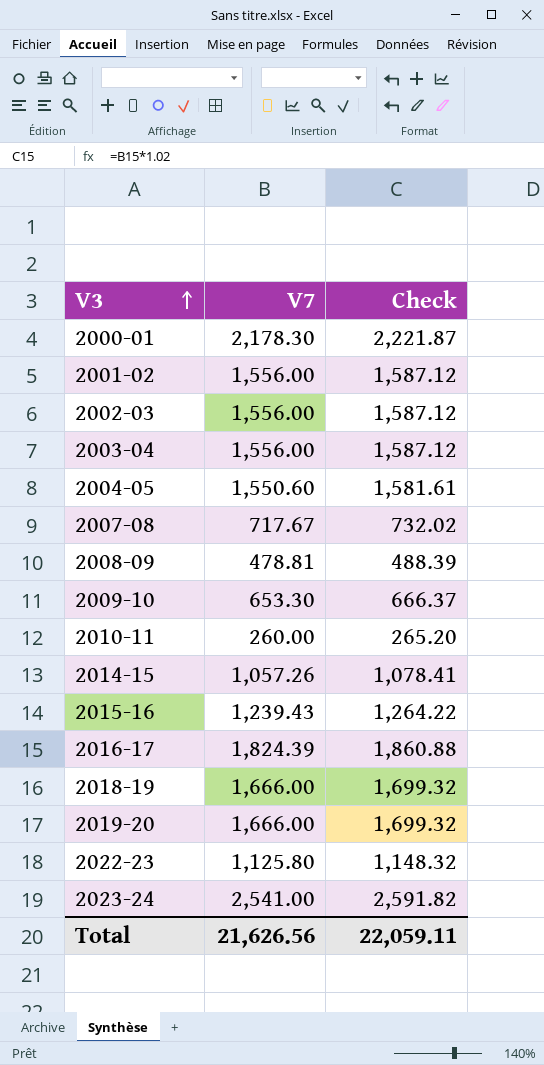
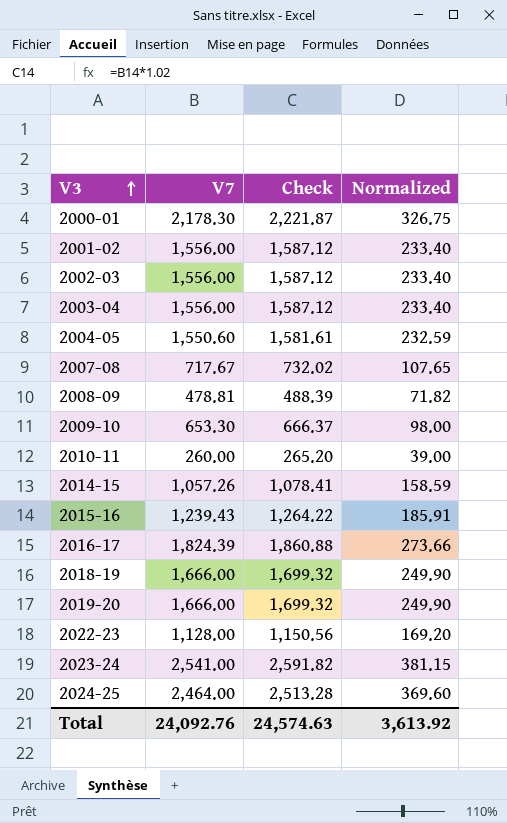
column Normalized | formula: none -> [V7] * 0.15
2022-23 | V7: 1,125.80 -> 1,128.00
2022-23 | Check: 1,148.32 -> 1,150.56
row 2024-25: none -> 2,464.00 | 2,513.28 | 369.60
Total | V7: 21,626.56 -> 24,092.76
Total | Check: 22,059.11 -> 24,574.63

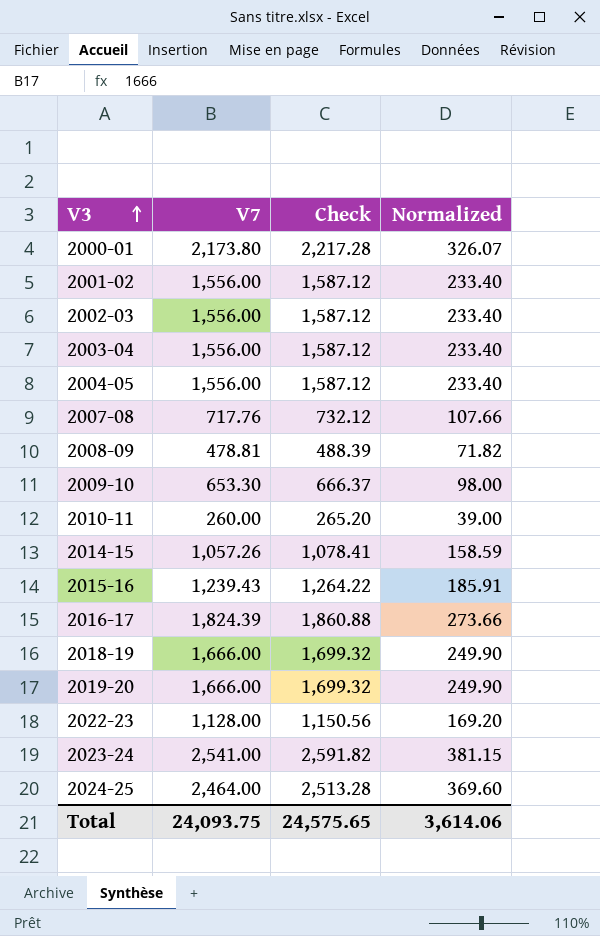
2000-01 | V7: 2,178.30 -> 2,173.80
2000-01 | Check: 2,221.87 -> 2,217.28
2000-01 | Normalized: 326.75 -> 326.07
2004-05 | V7: 1,550.60 -> 1,556.00
2004-05 | Check: 1,581.61 -> 1,587.12
2004-05 | Normalized: 232.59 -> 233.40
2007-08 | V7: 717.67 -> 717.76
2007-08 | Check: 732.02 -> 732.12
2007-08 | Normalized: 107.65 -> 107.66
Total | V7: 24,092.76 -> 24,093.75
Total | Check: 24,574.63 -> 24,575.65
Total | Normalized: 3,613.92 -> 3,614.06

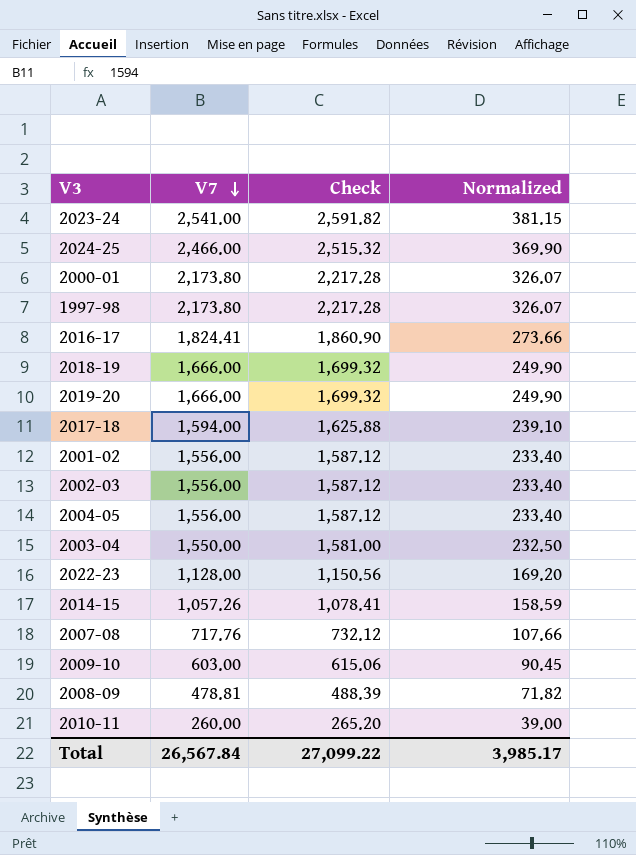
row order: V3 ascending -> V7 descending
row 2015-16: 1,239.43 | 1,264.22 | 185.91 -> none
2024-25 | V7: 2,464.00 -> 2,466.00
2024-25 | Check: 2,513.28 -> 2,515.32
2024-25 | Normalized: 369.60 -> 369.90
row 1997-98: none -> 2,173.80 | 2,217.28 | 326.07
2016-17 | V7: 1,824.39 -> 1,824.41
2016-17 | Check: 1,860.88 -> 1,860.90
row 2017-18: none -> 1,594.00 | 1,625.88 | 239.10
2003-04 | V7: 1,556.00 -> 1,550.00
2003-04 | Check: 1,587.12 -> 1,581.00
2003-04 | Normalized: 233.40 -> 232.50
2009-10 | V7: 653.30 -> 603.00
2009-10 | Check: 666.37 -> 615.06
2009-10 | Normalized: 98.00 -> 90.45
Total | V7: 24,093.75 -> 26,567.84
Total | Check: 24,575.65 -> 27,099.22
Total | Normalized: 3,614.06 -> 3,985.17

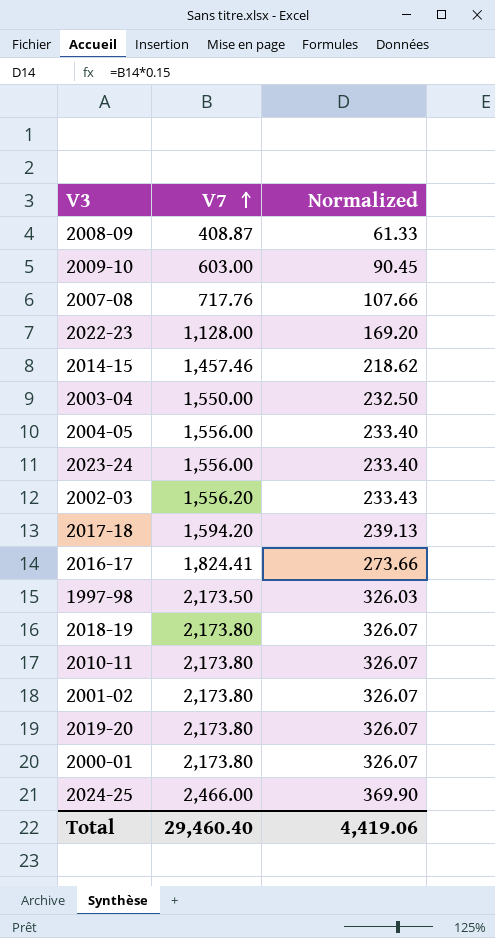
row order: V7 descending -> V7 ascending
column Check | formula: [V7] * 1.02 -> none
2008-09 | V7: 478.81 -> 408.87
2008-09 | Normalized: 71.82 -> 61.33
2014-15 | V7: 1,057.26 -> 1,457.46
2014-15 | Normalized: 158.59 -> 218.62
2023-24 | V7: 2,541.00 -> 1,556.00
2023-24 | Normalized: 381.15 -> 233.40
2002-03 | V7: 1,556.00 -> 1,556.20
2002-03 | Normalized: 233.40 -> 233.43
2017-18 | V7: 1,594.00 -> 1,594.20
2017-18 | Normalized: 239.10 -> 239.13
1997-98 | V7: 2,173.80 -> 2,173.50
1997-98 | Normalized: 326.07 -> 326.03
2018-19 | V7: 1,666.00 -> 2,173.80
2018-19 | Normalized: 249.90 -> 326.07
2010-11 | V7: 260.00 -> 2,173.80
2010-11 | Normalized: 39.00 -> 326.07
2001-02 | V7: 1,556.00 -> 2,173.80
2001-02 | Normalized: 233.40 -> 326.07
2019-20 | V7: 1,666.00 -> 2,173.80
2019-20 | Normalized: 249.90 -> 326.07
Total | V7: 26,567.84 -> 29,460.40
Total | Normalized: 3,985.17 -> 4,419.06

